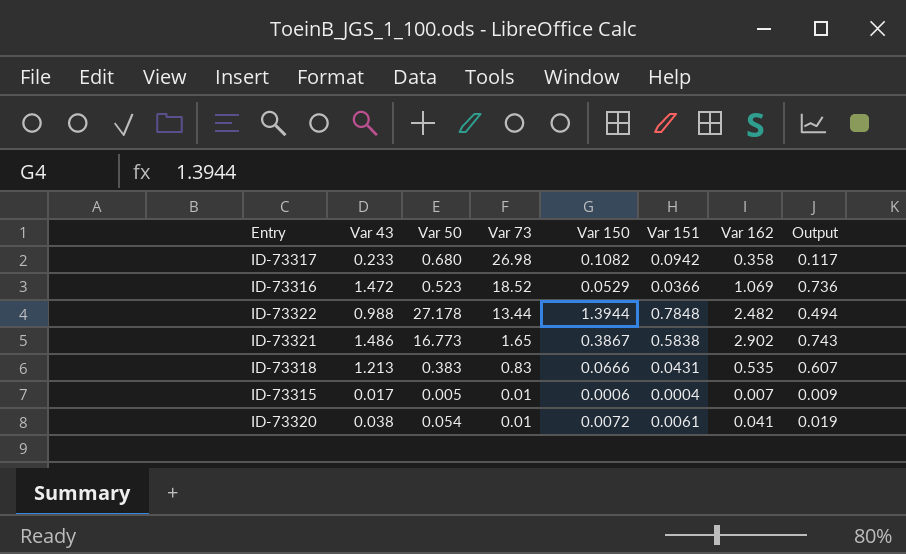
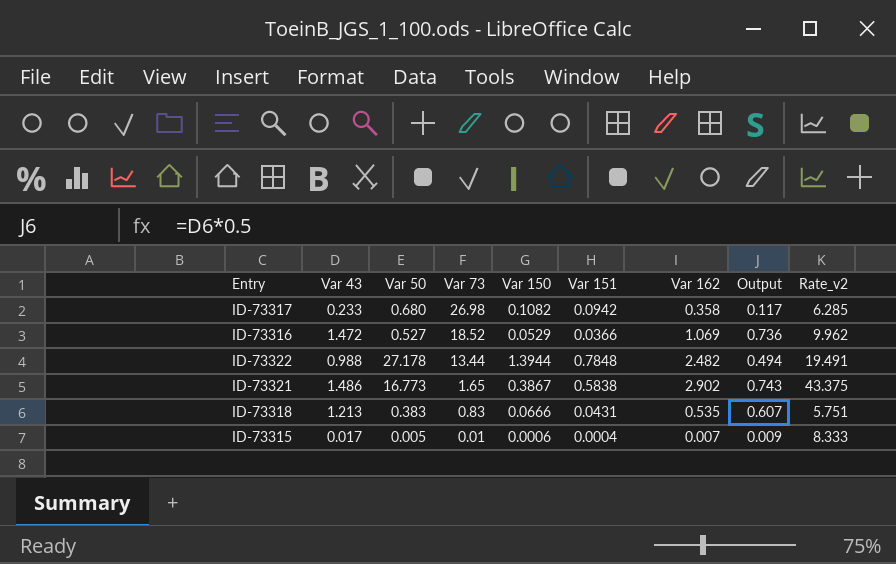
column Rate_v2 | formula: none -> [Var 50] / [Var 150]
row ID-73320: 0.038 | 0.054 | 0.01 | 0.0072 | 0.0061 | 0.041 | 0.019 -> none
ID-73316 | Var 50: 0.523 -> 0.527

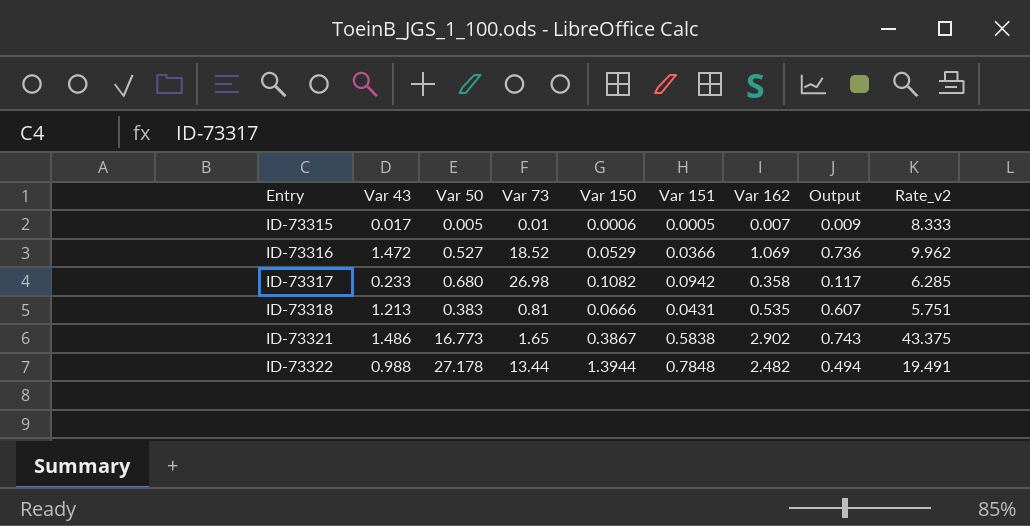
row order: Var 73 descending -> Entry ascending
ID-73315 | Var 151: 0.0004 -> 0.0005
ID-73318 | Var 73: 0.83 -> 0.81

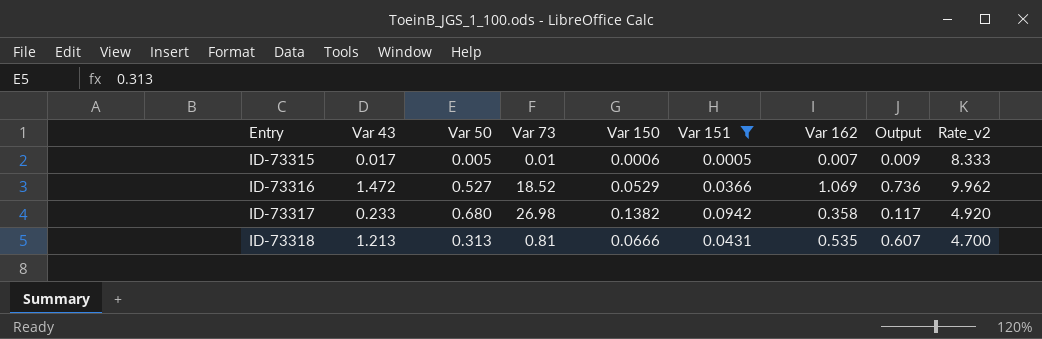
filter: none -> Var 151 <= 0.0942
ID-73317 | Var 150: 0.1082 -> 0.1382
ID-73317 | Rate_v2: 6.285 -> 4.920
ID-73318 | Var 50: 0.383 -> 0.313
ID-73318 | Rate_v2: 5.751 -> 4.700

